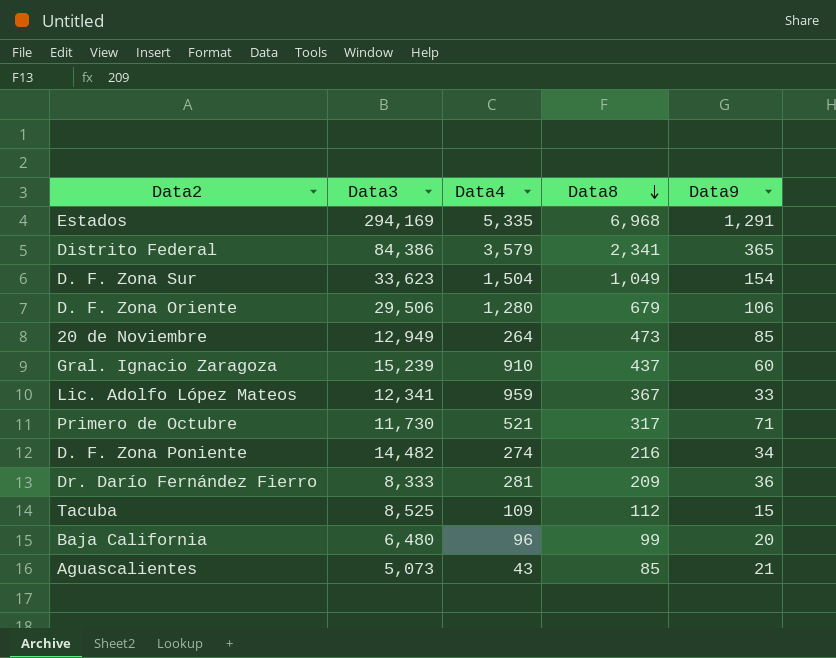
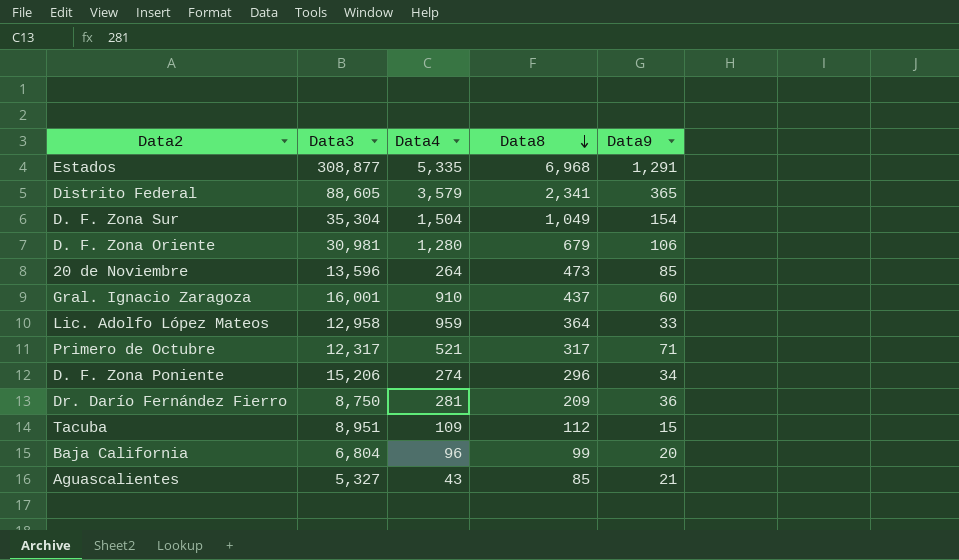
Estados | Data3: 294,169 -> 308,877
Distrito Federal | Data3: 84,386 -> 88,605
D. F. Zona Sur | Data3: 33,623 -> 35,304
D. F. Zona Oriente | Data3: 29,506 -> 30,981
20 de Noviembre | Data3: 12,949 -> 13,596
Gral. Ignacio Zaragoza | Data3: 15,239 -> 16,001
Lic. Adolfo López Mateos | Data3: 12,341 -> 12,958
Lic. Adolfo López Mateos | Data8: 367 -> 364
Primero de Octubre | Data3: 11,730 -> 12,317
D. F. Zona Poniente | Data3: 14,482 -> 15,206
D. F. Zona Poniente | Data8: 216 -> 296
Dr. Darío Fernández Fierro | Data3: 8,333 -> 8,750
Tacuba | Data3: 8,525 -> 8,951
Baja California | Data3: 6,480 -> 6,804
Aguascalientes | Data3: 5,073 -> 5,327

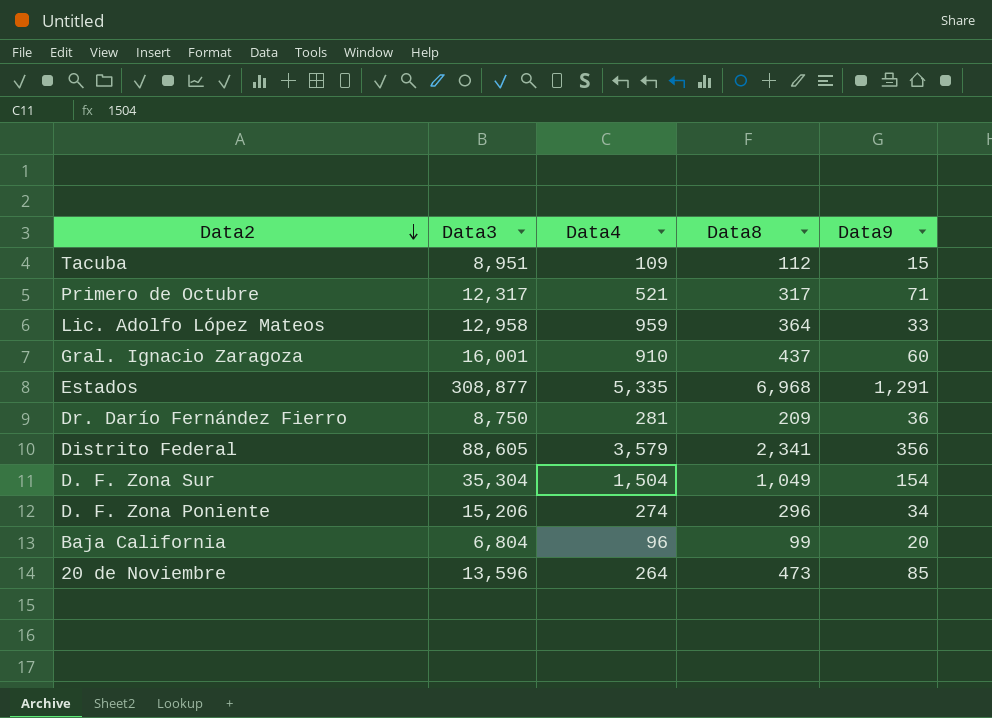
row order: Data8 descending -> Data2 descending
row D. F. Zona Oriente: 30,981 | 1,280 | 679 | 106 -> none
row Aguascalientes: 5,327 | 43 | 85 | 21 -> none
Distrito Federal | Data9: 365 -> 356

